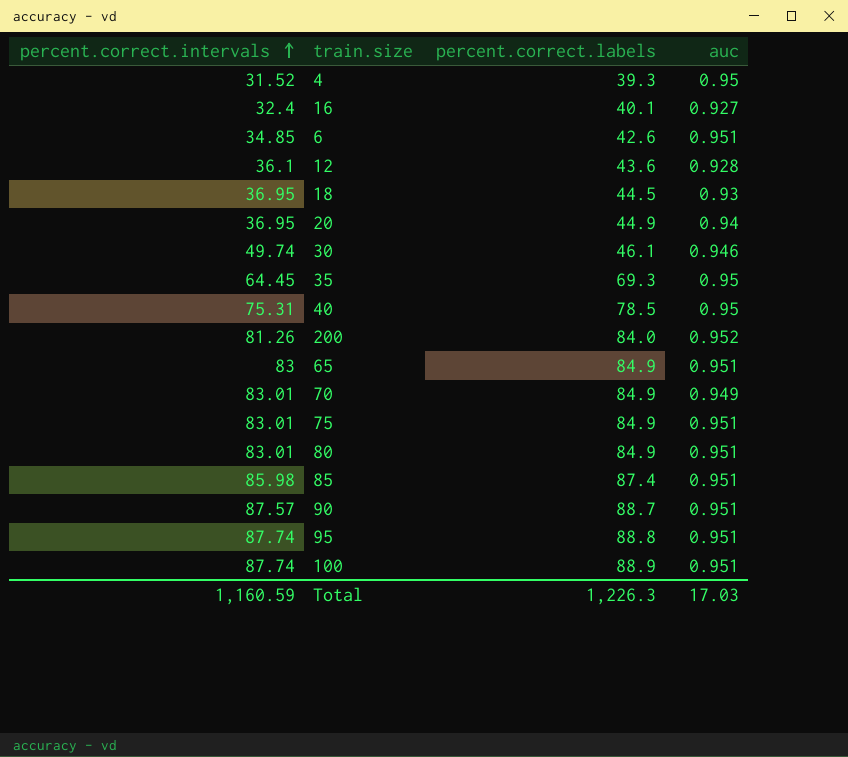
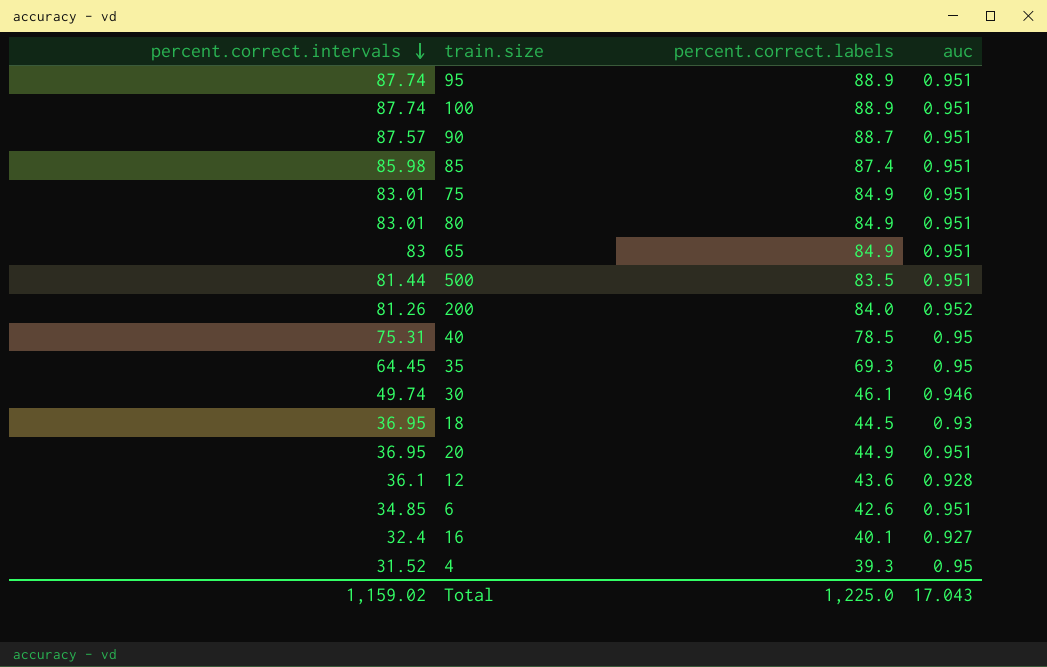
row order: percent.correct.intervals ascending -> percent.correct.intervals descending
row 70: 83.01 | 84.9 | 0.949 -> none
95 | percent.correct.labels: 88.8 -> 88.9
row 500: none -> 81.44 | 83.5 | 0.951
20 | auc: 0.94 -> 0.951
Total | percent.correct.intervals: 1,160.59 -> 1,159.02
Total | percent.correct.labels: 1,226.3 -> 1,225.0
Total | auc: 17.03 -> 17.043

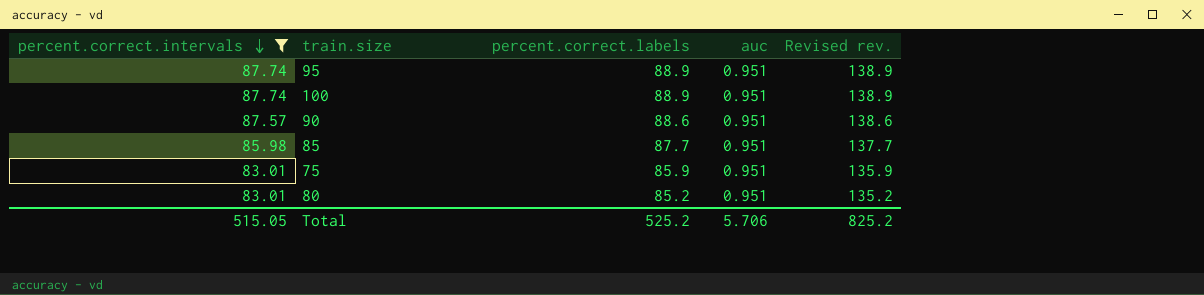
filter: none -> percent.correct.intervals >= 83.01
column Revised rev. | formula: none -> [percent.correct.labels] + 50
90 | percent.correct.labels: 88.7 -> 88.6
85 | percent.correct.labels: 87.4 -> 87.7
75 | percent.correct.labels: 84.9 -> 85.9
80 | percent.correct.labels: 84.9 -> 85.2
Total | percent.correct.intervals: 1,159.02 -> 515.05
Total | percent.correct.labels: 1,225.0 -> 525.2
Total | auc: 17.043 -> 5.706

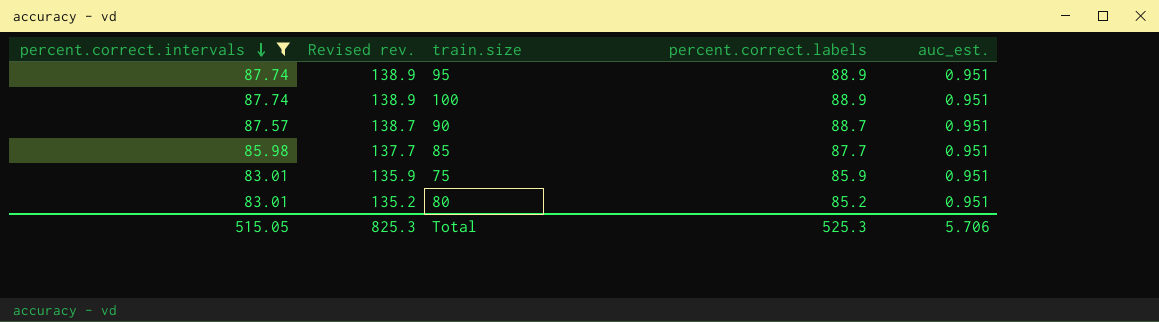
column Revised rev. | position: 5 -> 2
column name: auc -> auc_est.
90 | Revised rev.: 138.6 -> 138.7
90 | percent.correct.labels: 88.6 -> 88.7
Total | Revised rev.: 825.2 -> 825.3
Total | percent.correct.labels: 525.2 -> 525.3

